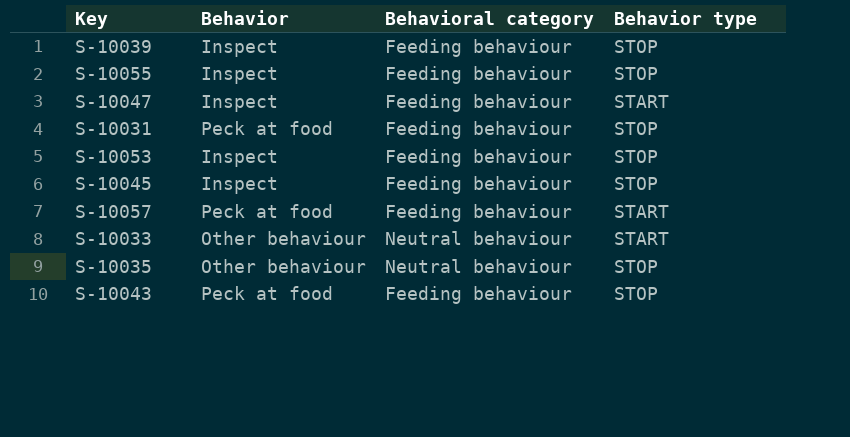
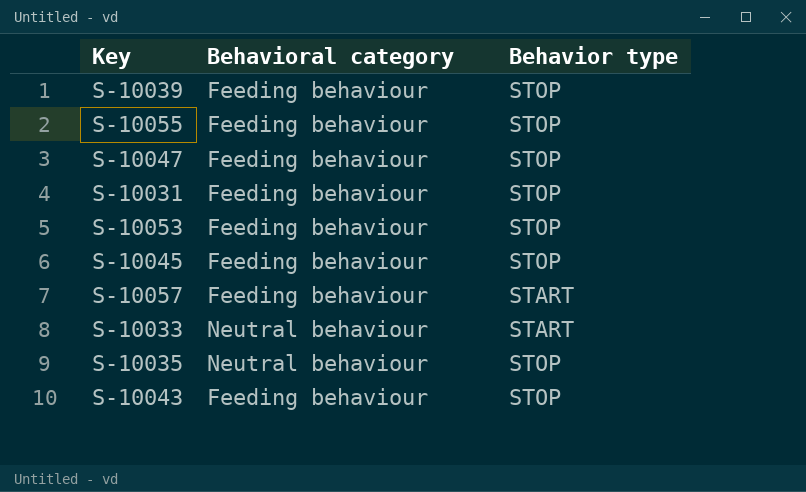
column Behavior | position: 2 -> none
S-10047 | Behavior type: START -> STOP

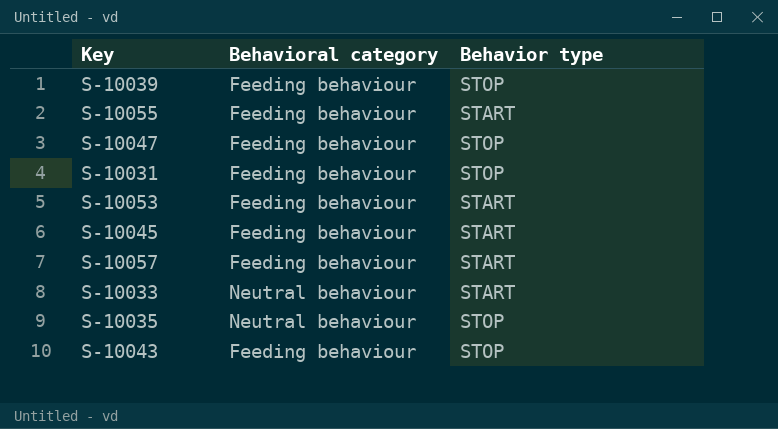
S-10055 | Behavior type: STOP -> START
S-10053 | Behavior type: STOP -> START
S-10045 | Behavior type: STOP -> START

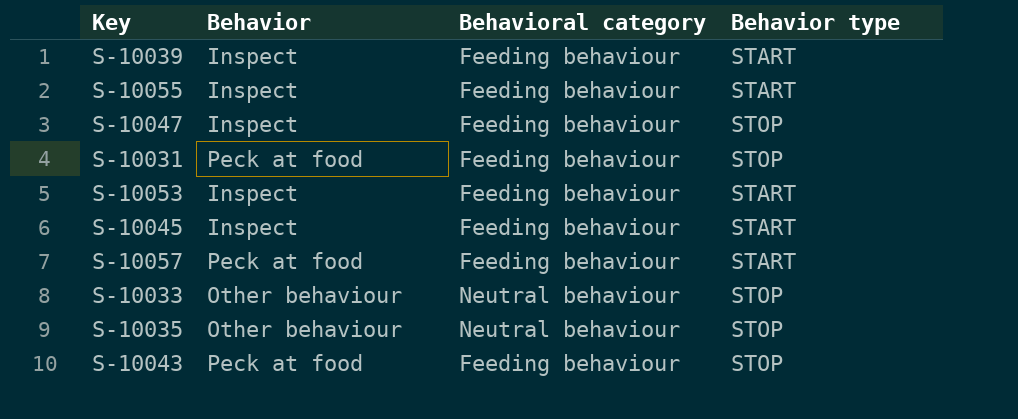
column Behavior | position: none -> 2
S-10039 | Behavior type: STOP -> START
S-10033 | Behavior type: START -> STOP

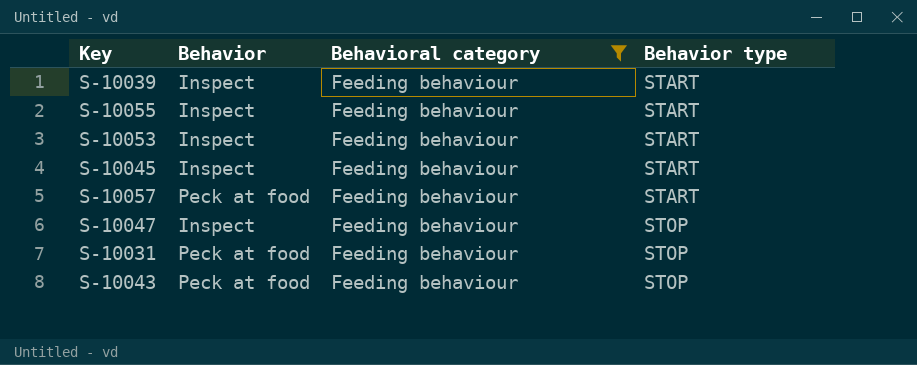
filter: none -> Behavioral category = Feeding behaviour
row order: none -> Behavior type ascending

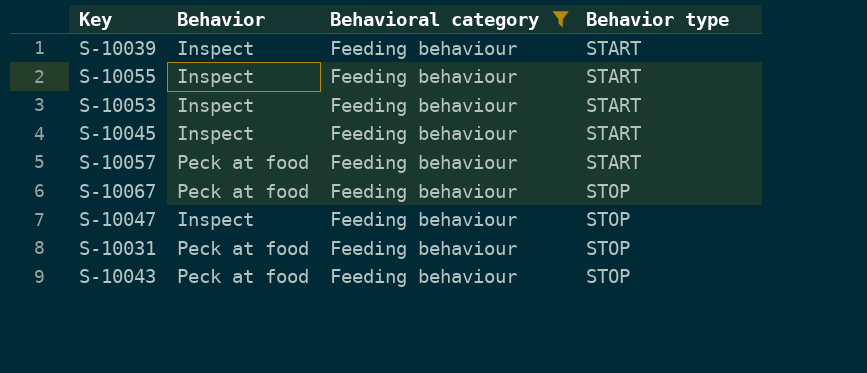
row S-10067: none -> Peck at food | Feeding behaviour | STOP

